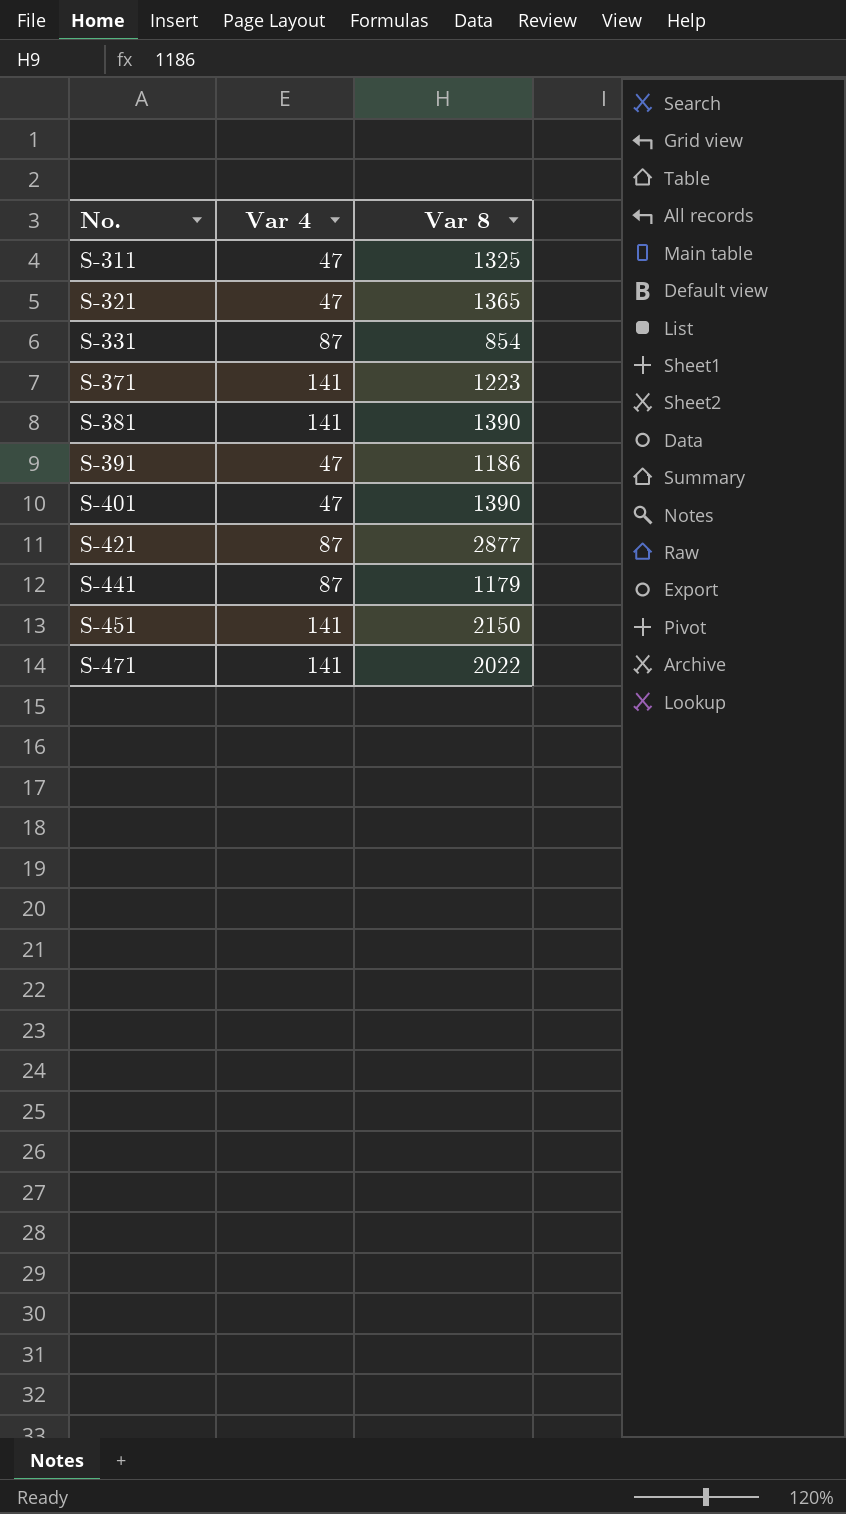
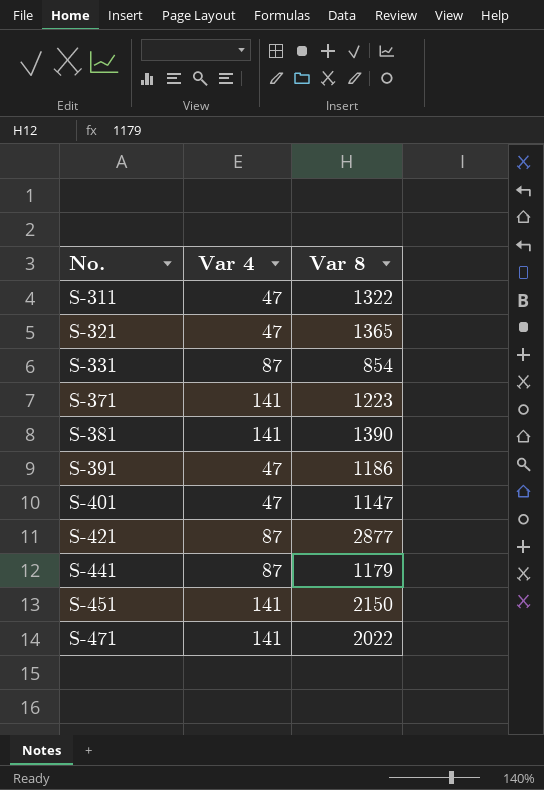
S-311 | Var 8: 1325 -> 1322
S-401 | Var 8: 1390 -> 1147

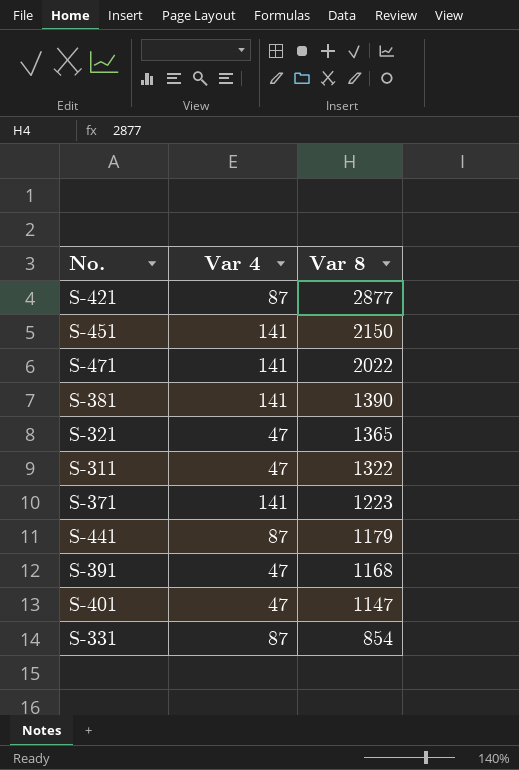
row order: No. ascending -> Var 8 descending
S-391 | Var 8: 1186 -> 1168

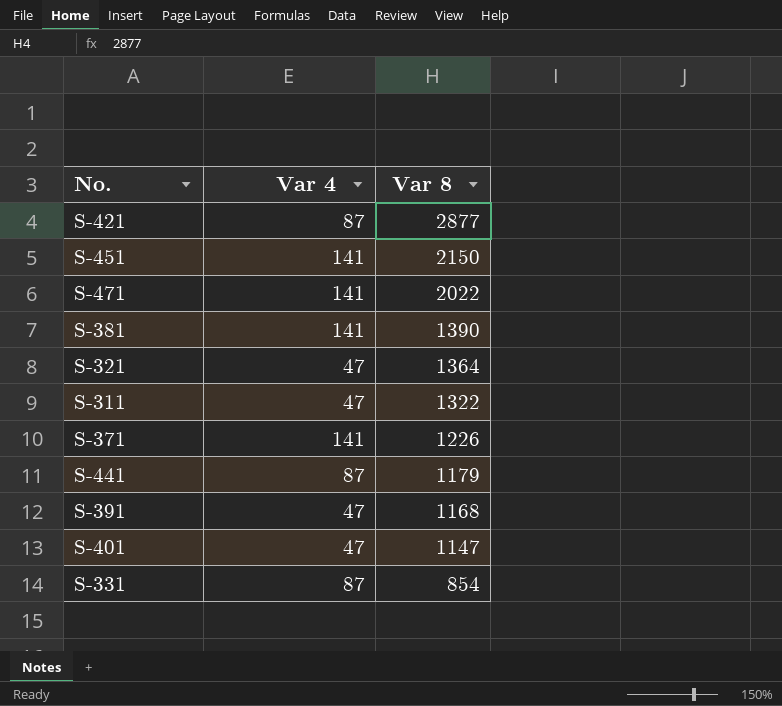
S-321 | Var 8: 1365 -> 1364
S-371 | Var 8: 1223 -> 1226

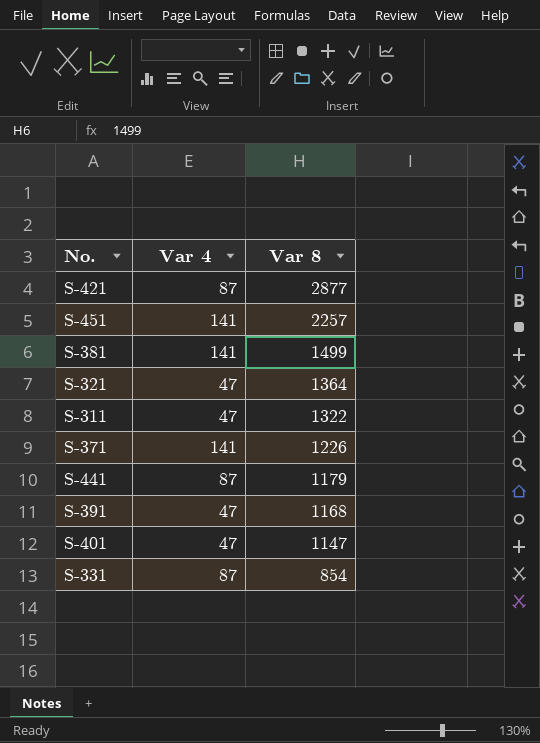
row S-471: 141 | 2022 -> none
S-451 | Var 8: 2150 -> 2257
S-381 | Var 8: 1390 -> 1499

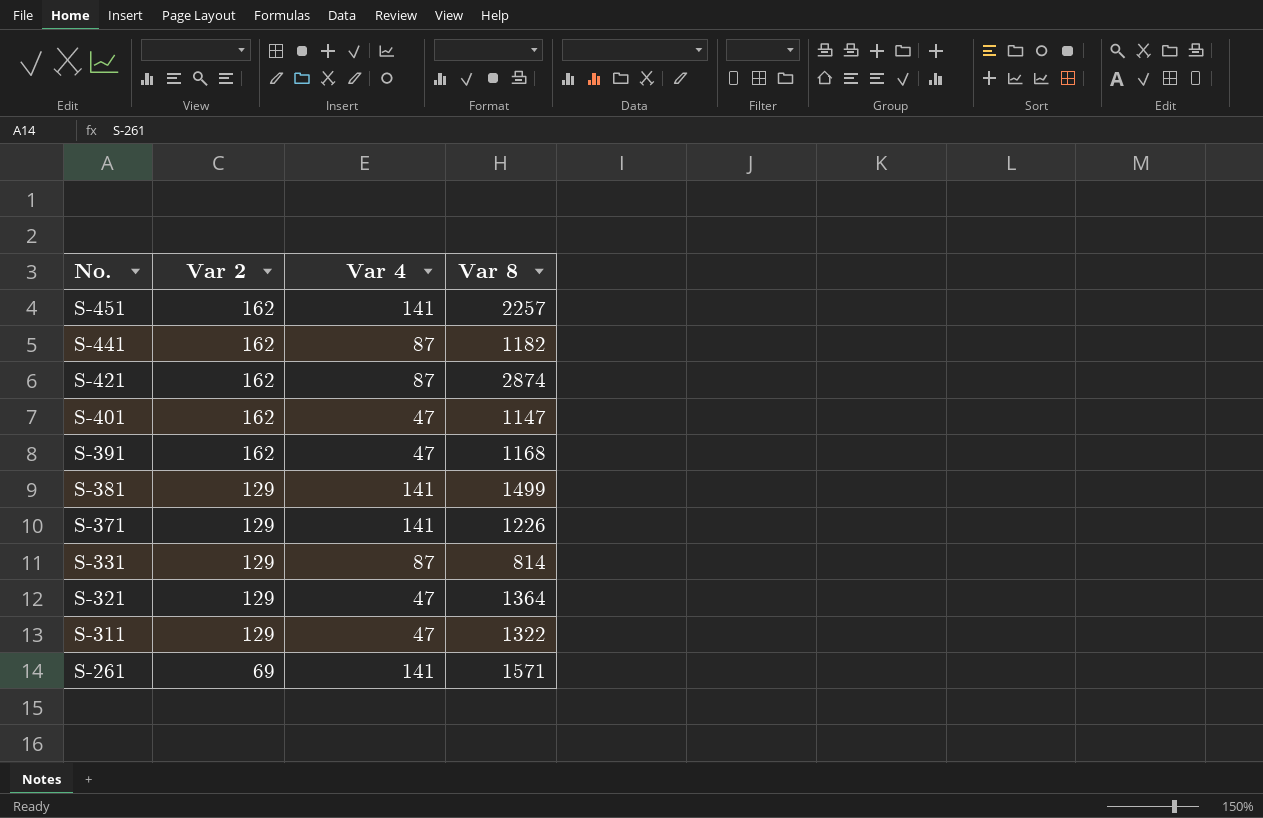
row order: Var 8 descending -> No. descending
column Var 2 | position: none -> 2
S-441 | Var 8: 1179 -> 1182
S-421 | Var 8: 2877 -> 2874
S-331 | Var 8: 854 -> 814
row S-261: none -> 69 | 141 | 1571

